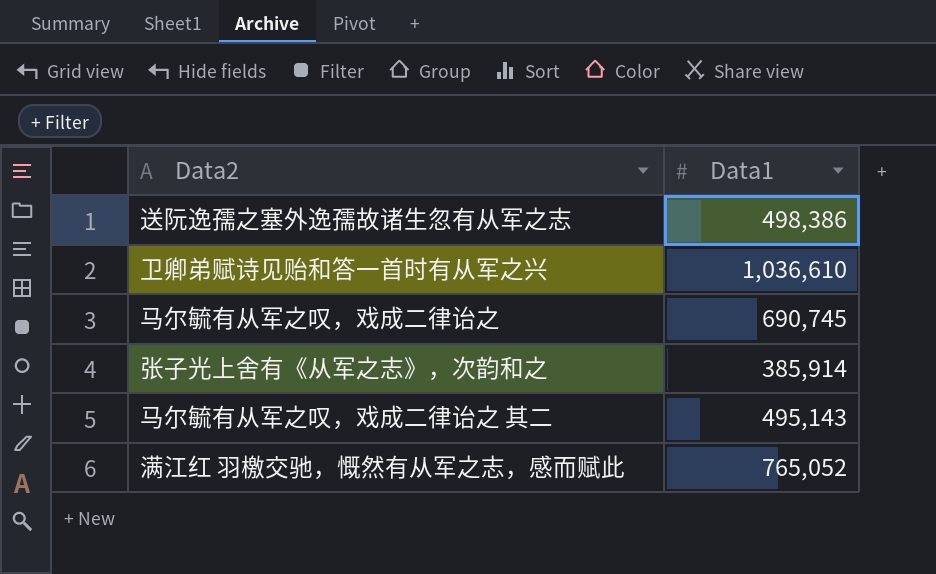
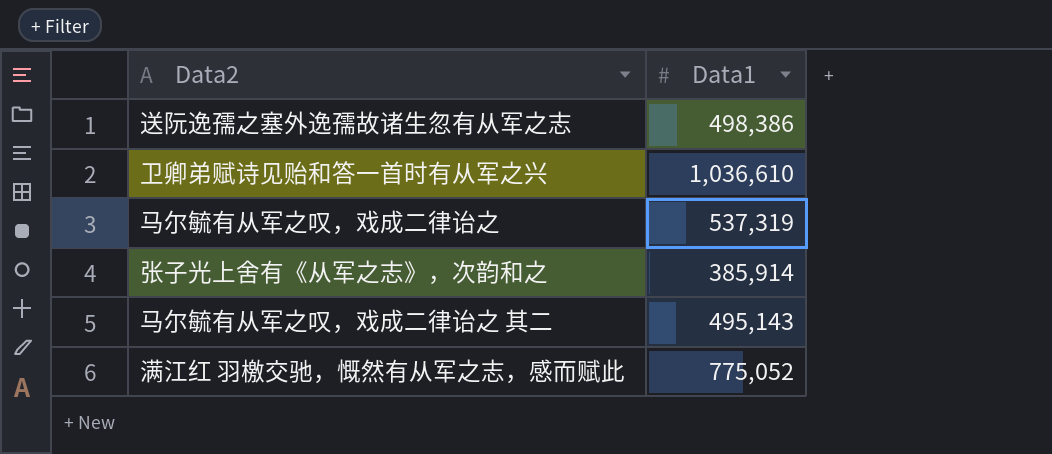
马尔毓有从军之叹，戏成二律诒之 | Data1: 690,745 -> 537,319
满江红 羽檄交驰，慨然有从军之志，感而赋此 | Data1: 765,052 -> 775,052

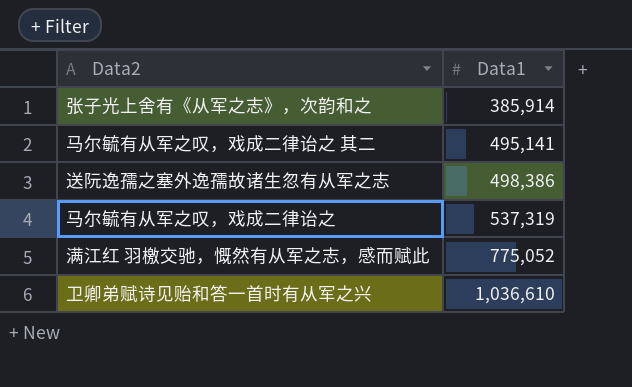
row order: none -> Data1 ascending
马尔毓有从军之叹，戏成二律诒之 其二 | Data1: 495,143 -> 495,141

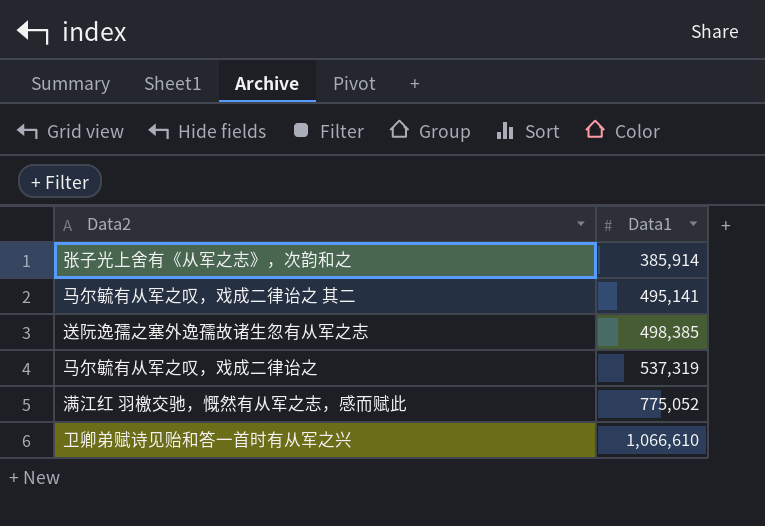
送阮逸孺之塞外逸孺故诸生忽有从军之志 | Data1: 498,386 -> 498,385
卫卿弟赋诗见贻和答一首时有从军之兴 | Data1: 1,036,610 -> 1,066,610

